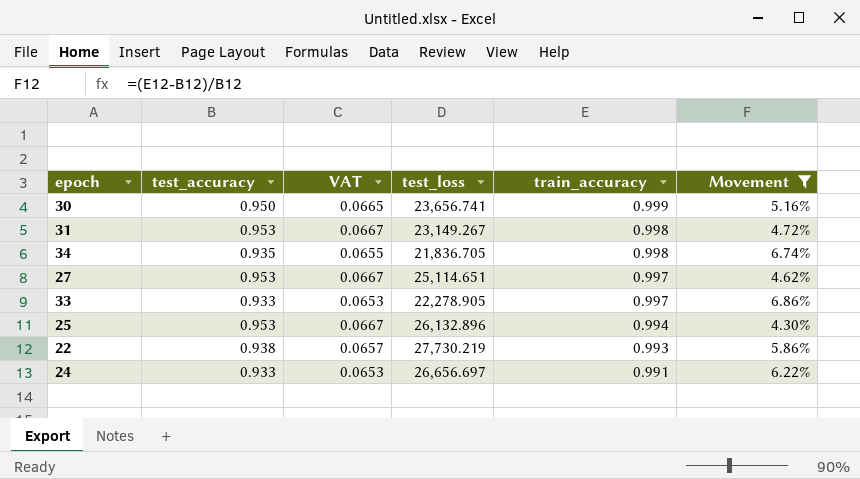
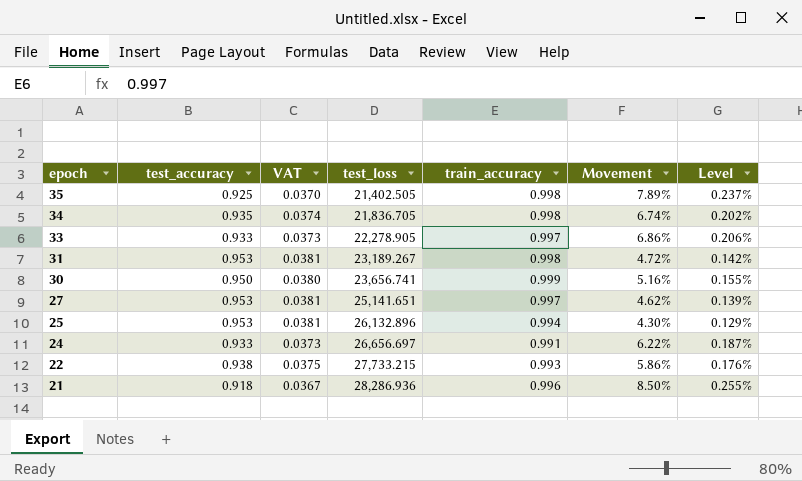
filter: Movement <= 6.86% -> none
row order: train_accuracy descending -> epoch descending
column VAT | formula: [test_accuracy] * 0.07 -> [test_accuracy] * 0.04
column Level | formula: none -> [Movement] * 0.03
31 | test_loss: 23,149.267 -> 23,189.267
27 | test_loss: 25,114.651 -> 25,141.651
22 | test_loss: 27,730.219 -> 27,733.215

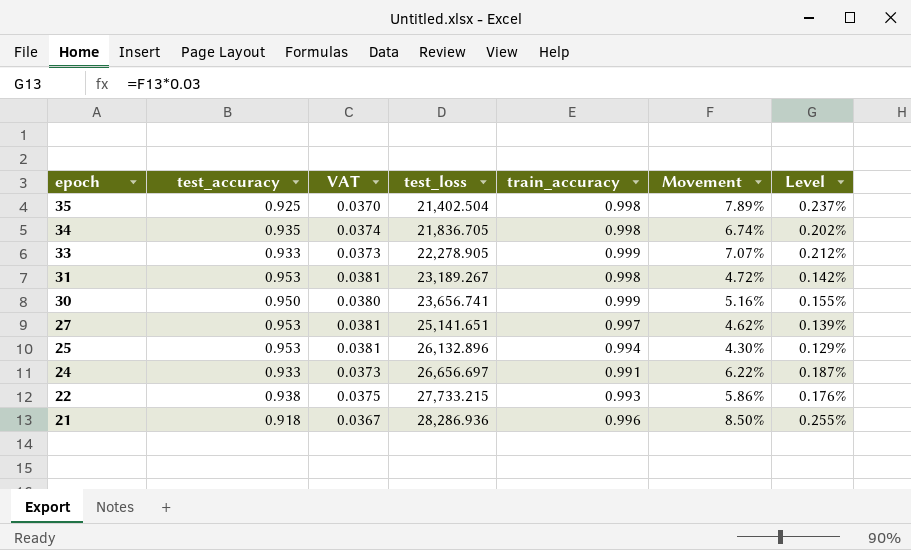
35 | test_loss: 21,402.505 -> 21,402.504
33 | train_accuracy: 0.997 -> 0.999
33 | Movement: 6.86% -> 7.07%
33 | Level: 0.206% -> 0.212%

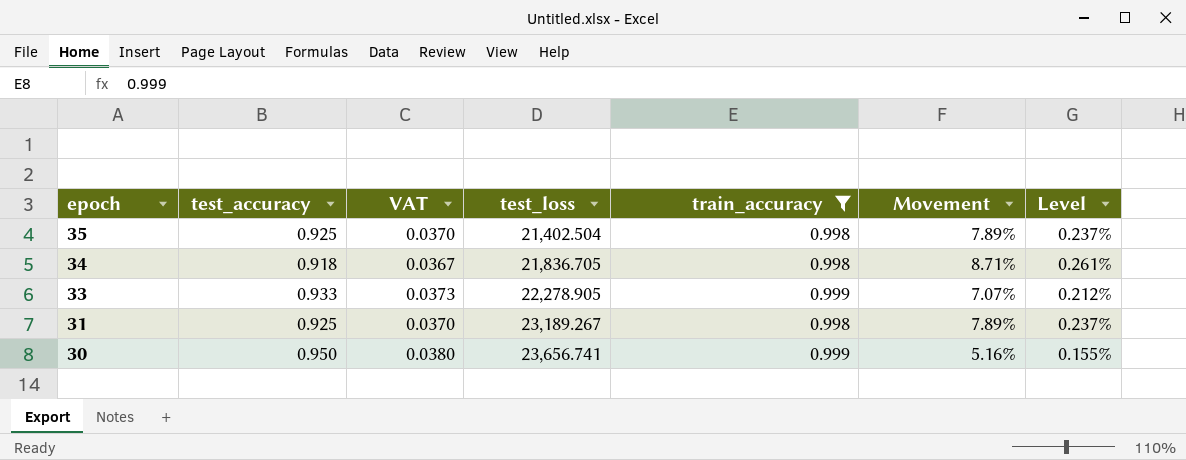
filter: none -> train_accuracy >= 0.998
34 | test_accuracy: 0.935 -> 0.918
34 | VAT: 0.0374 -> 0.0367
34 | Movement: 6.74% -> 8.71%
34 | Level: 0.202% -> 0.261%
31 | test_accuracy: 0.953 -> 0.925
31 | VAT: 0.0381 -> 0.0370
31 | Movement: 4.72% -> 7.89%
31 | Level: 0.142% -> 0.237%

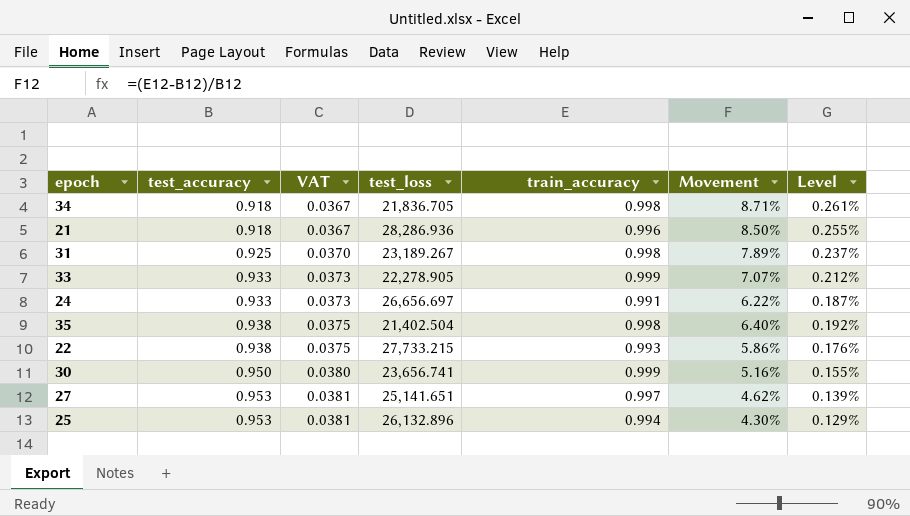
filter: train_accuracy >= 0.998 -> none
row order: epoch descending -> test_accuracy ascending
35 | test_accuracy: 0.925 -> 0.938
35 | VAT: 0.0370 -> 0.0375
35 | Movement: 7.89% -> 6.40%
35 | Level: 0.237% -> 0.192%

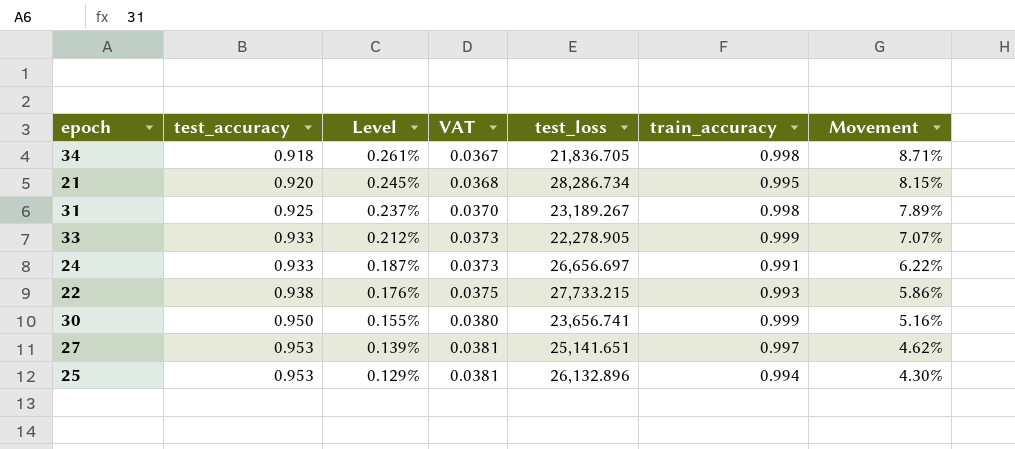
column Level | position: 7 -> 3
row 35: 0.938 | 0.0375 | 21,402.504 | 0.998 | 6.40% | 0.192% -> none
21 | test_accuracy: 0.918 -> 0.920
21 | Level: 0.255% -> 0.245%
21 | VAT: 0.0367 -> 0.0368
21 | test_loss: 28,286.936 -> 28,286.734
21 | train_accuracy: 0.996 -> 0.995
21 | Movement: 8.50% -> 8.15%

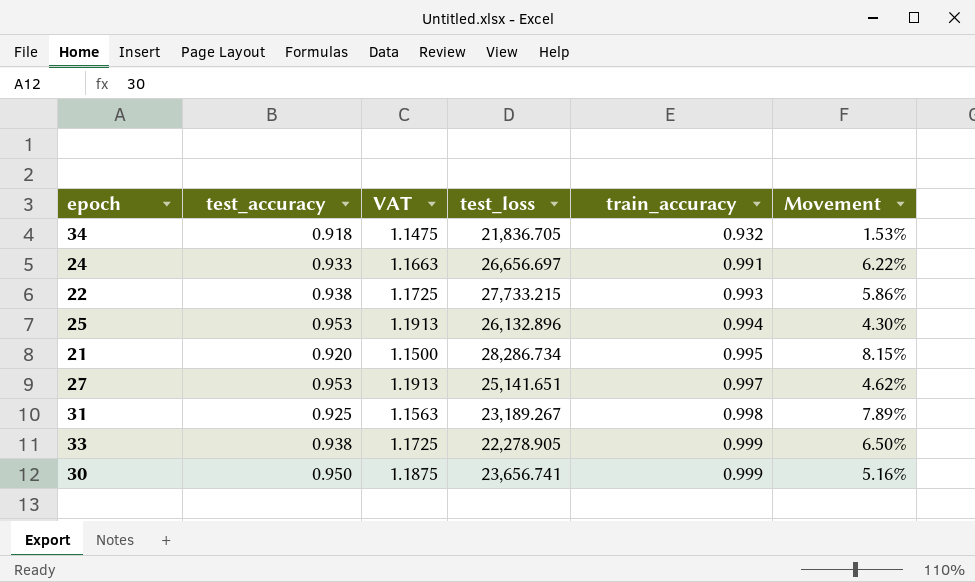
row order: test_accuracy ascending -> train_accuracy ascending
column Level | formula: [Movement] * 0.03 -> none
column VAT | formula: [test_accuracy] * 0.04 -> [test_accuracy] * 1.25
34 | train_accuracy: 0.998 -> 0.932
34 | Movement: 8.71% -> 1.53%
33 | test_accuracy: 0.933 -> 0.938
33 | Movement: 7.07% -> 6.50%

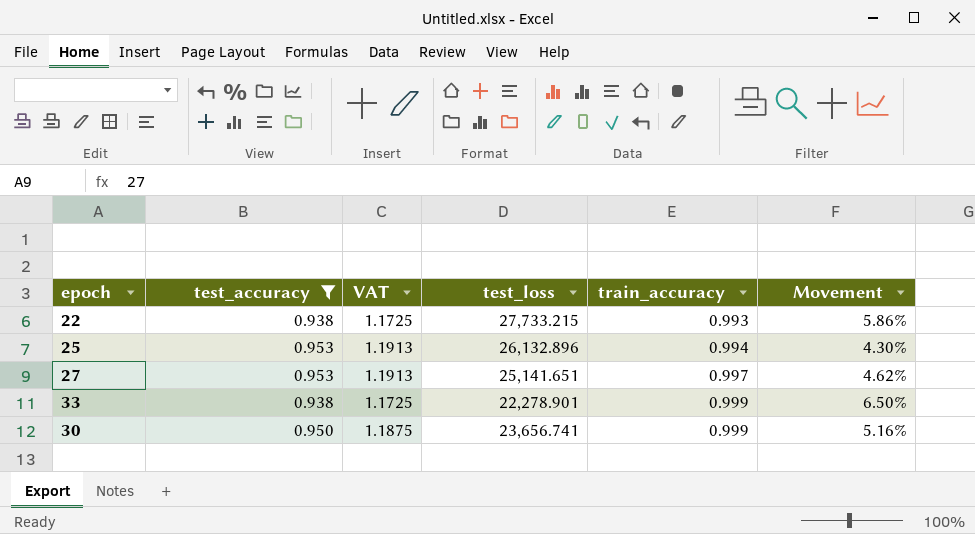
filter: none -> test_accuracy >= 0.938
33 | test_loss: 22,278.905 -> 22,278.901

